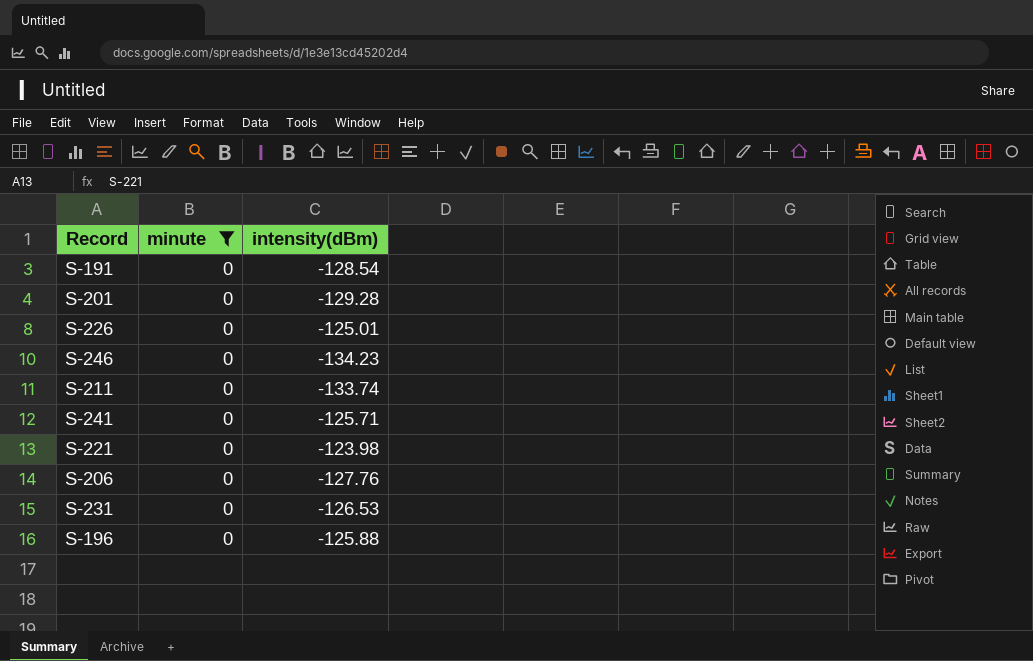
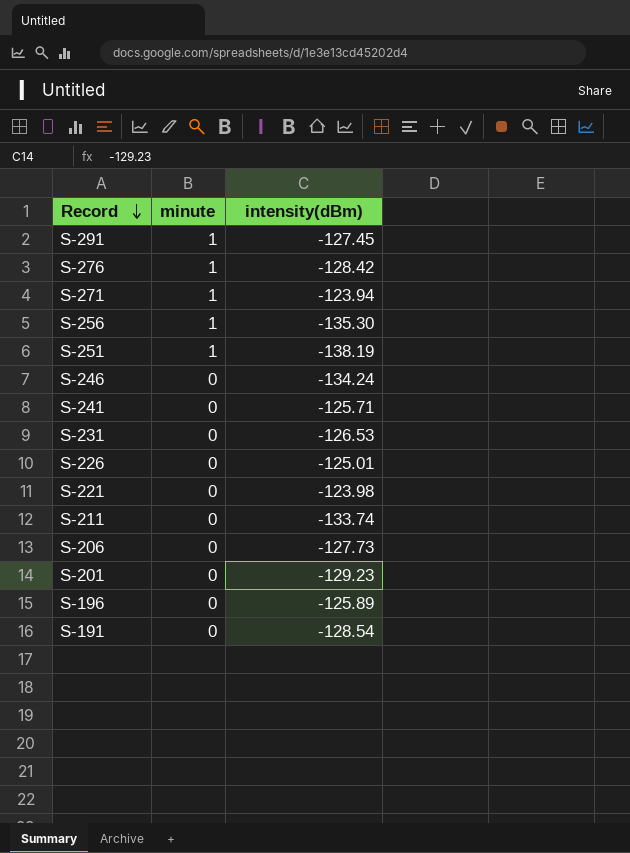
filter: minute = 0 -> none
row order: none -> Record descending
S-246 | intensity(dBm): -134.23 -> -134.24
S-206 | intensity(dBm): -127.76 -> -127.73
S-201 | intensity(dBm): -129.28 -> -129.23
S-196 | intensity(dBm): -125.88 -> -125.89

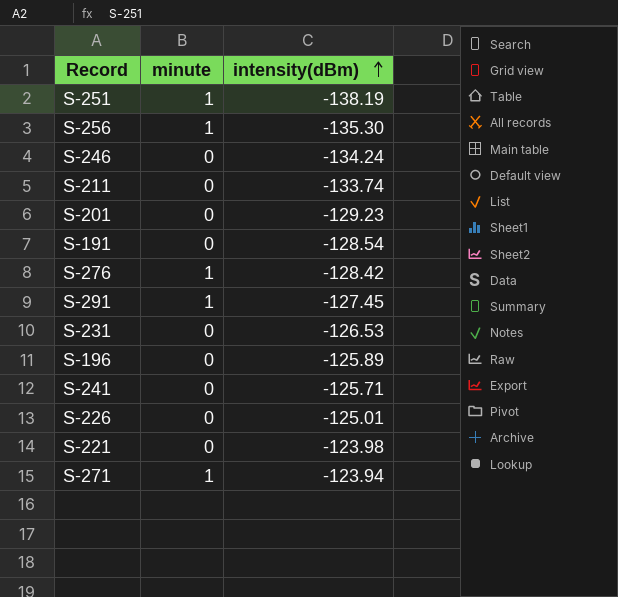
row order: Record descending -> intensity(dBm) ascending
row S-206: 0 | -127.73 -> none

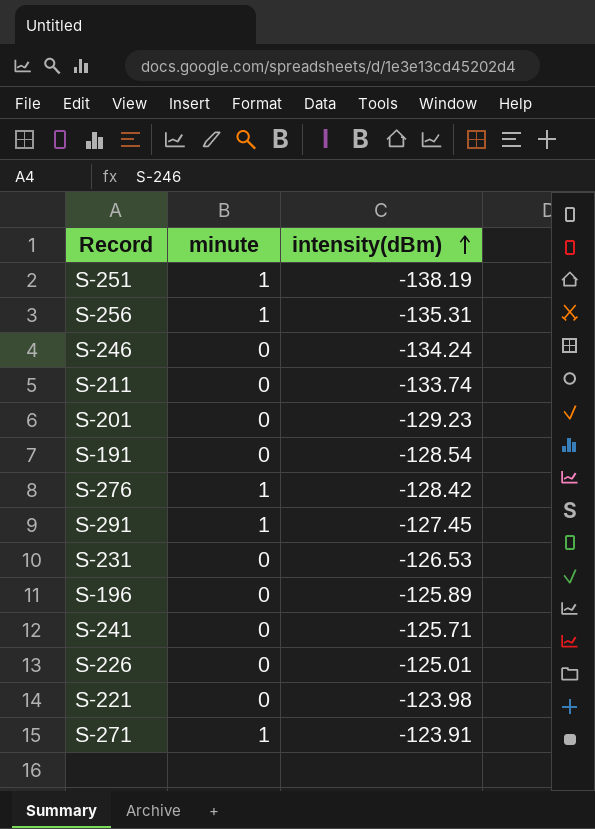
S-256 | intensity(dBm): -135.30 -> -135.31
S-271 | intensity(dBm): -123.94 -> -123.91

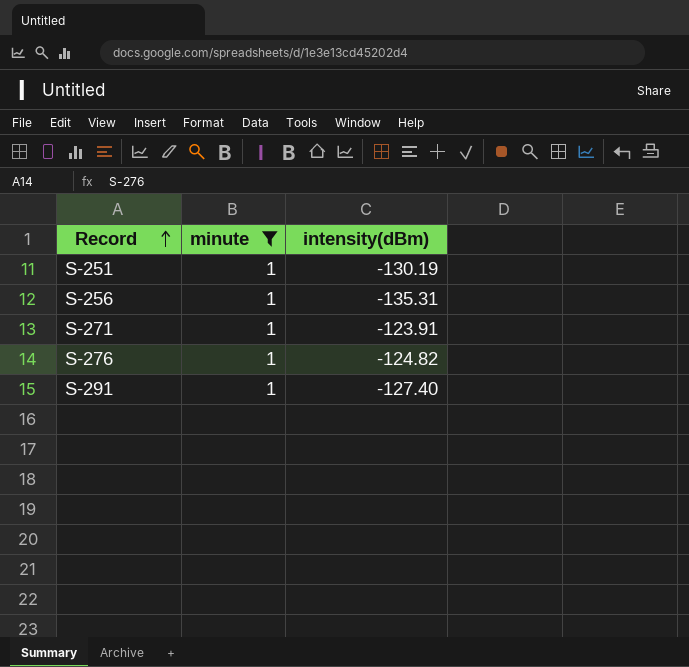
filter: none -> minute = 1
row order: intensity(dBm) ascending -> Record ascending
S-251 | intensity(dBm): -138.19 -> -130.19
S-276 | intensity(dBm): -128.42 -> -124.82
S-291 | intensity(dBm): -127.45 -> -127.40

